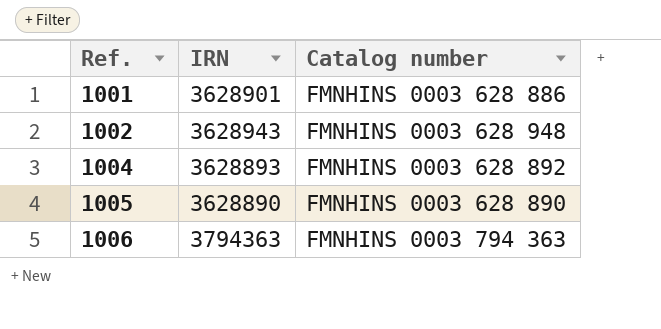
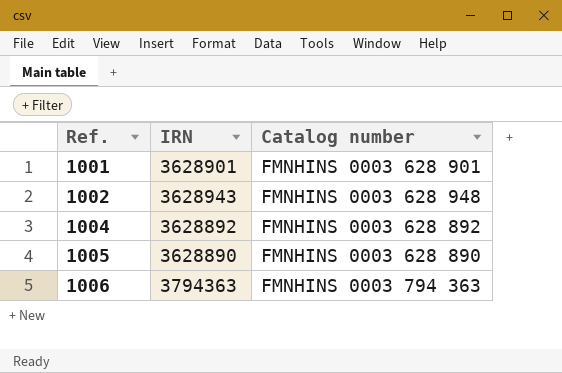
1001 | Catalog number: FMNHINS 0003 628 886 -> FMNHINS 0003 628 901
1004 | IRN: 3628893 -> 3628892

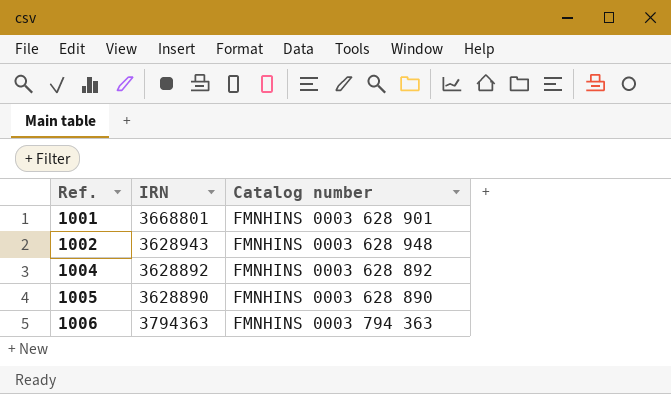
1001 | IRN: 3628901 -> 3668801

